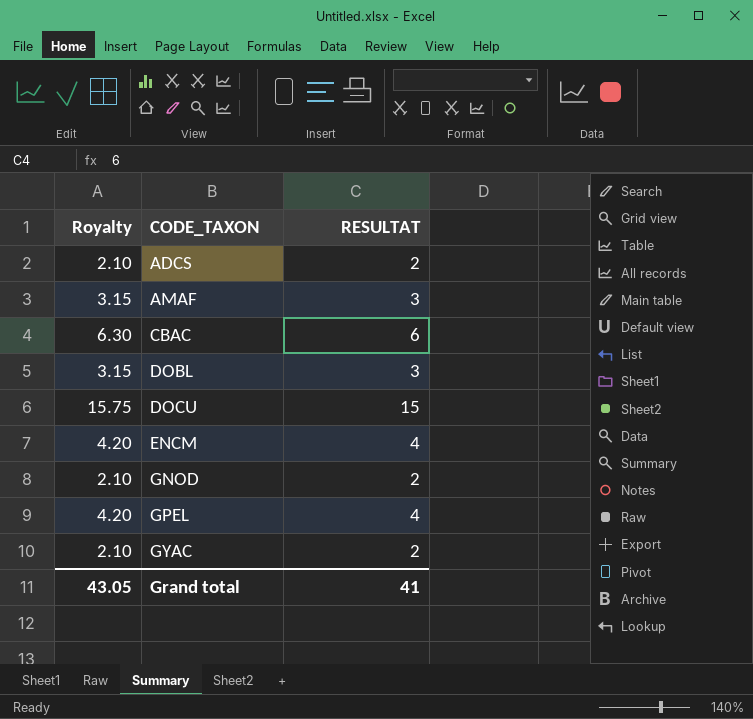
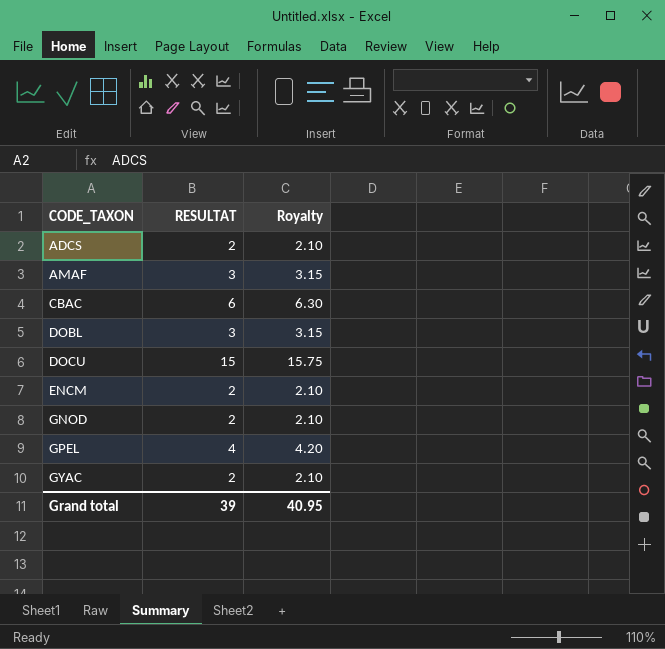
column Royalty | position: 1 -> 3
ENCM | RESULTAT: 4 -> 2
ENCM | Royalty: 4.20 -> 2.10
Grand total | RESULTAT: 41 -> 39
Grand total | Royalty: 43.05 -> 40.95

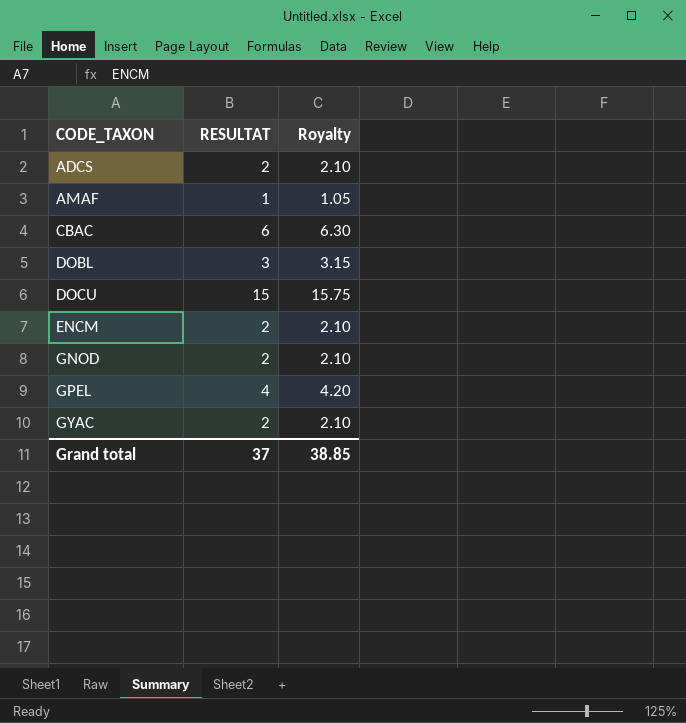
AMAF | RESULTAT: 3 -> 1
AMAF | Royalty: 3.15 -> 1.05
Grand total | RESULTAT: 39 -> 37
Grand total | Royalty: 40.95 -> 38.85

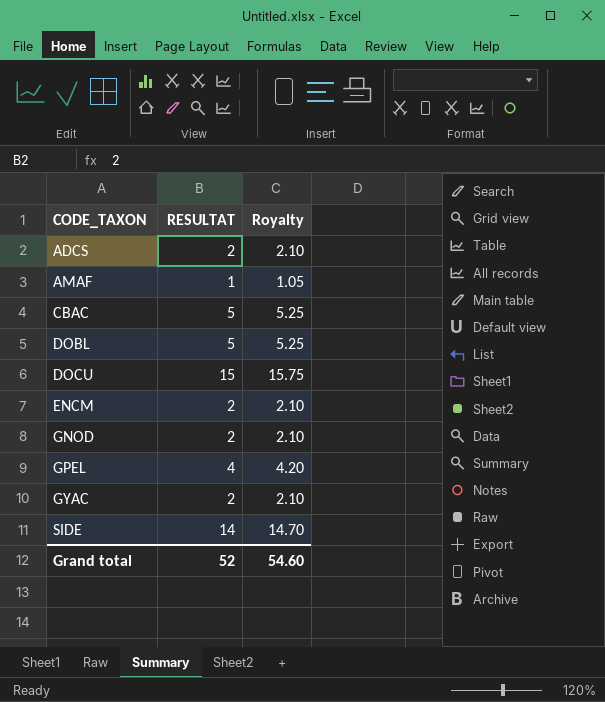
CBAC | RESULTAT: 6 -> 5
CBAC | Royalty: 6.30 -> 5.25
DOBL | RESULTAT: 3 -> 5
DOBL | Royalty: 3.15 -> 5.25
row SIDE: none -> 14 | 14.70
Grand total | RESULTAT: 37 -> 52
Grand total | Royalty: 38.85 -> 54.60

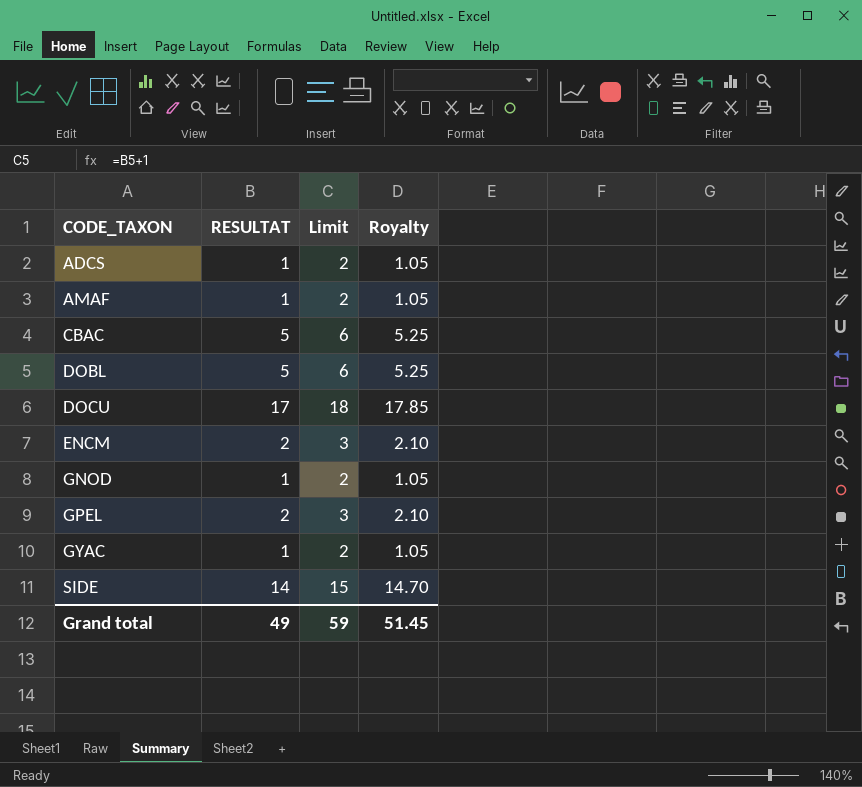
column Limit | formula: none -> [RESULTAT] + 1
ADCS | RESULTAT: 2 -> 1
ADCS | Royalty: 2.10 -> 1.05
DOCU | RESULTAT: 15 -> 17
DOCU | Royalty: 15.75 -> 17.85
GNOD | RESULTAT: 2 -> 1
GNOD | Royalty: 2.10 -> 1.05
GPEL | RESULTAT: 4 -> 2
GPEL | Royalty: 4.20 -> 2.10
GYAC | RESULTAT: 2 -> 1
GYAC | Royalty: 2.10 -> 1.05
Grand total | RESULTAT: 52 -> 49
Grand total | Royalty: 54.60 -> 51.45

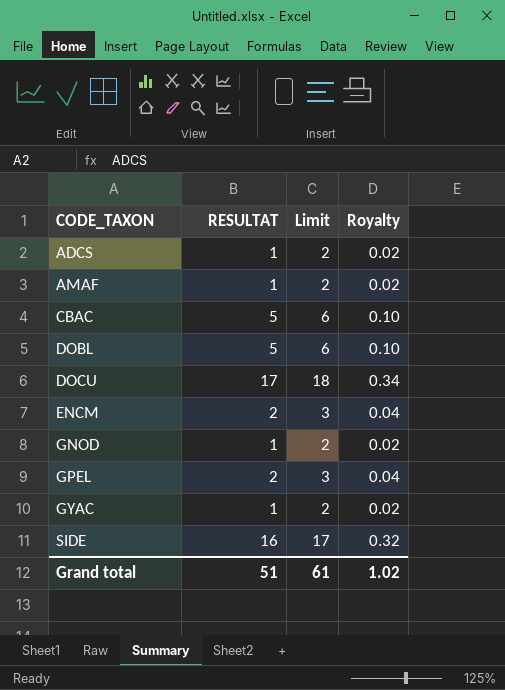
column Royalty | formula: [RESULTAT] * 1.05 -> [RESULTAT] * 0.02
SIDE | RESULTAT: 14 -> 16
SIDE | Limit: 15 -> 17
Grand total | RESULTAT: 49 -> 51
Grand total | Limit: 59 -> 61
Grand total | Royalty: 51.45 -> 1.02

